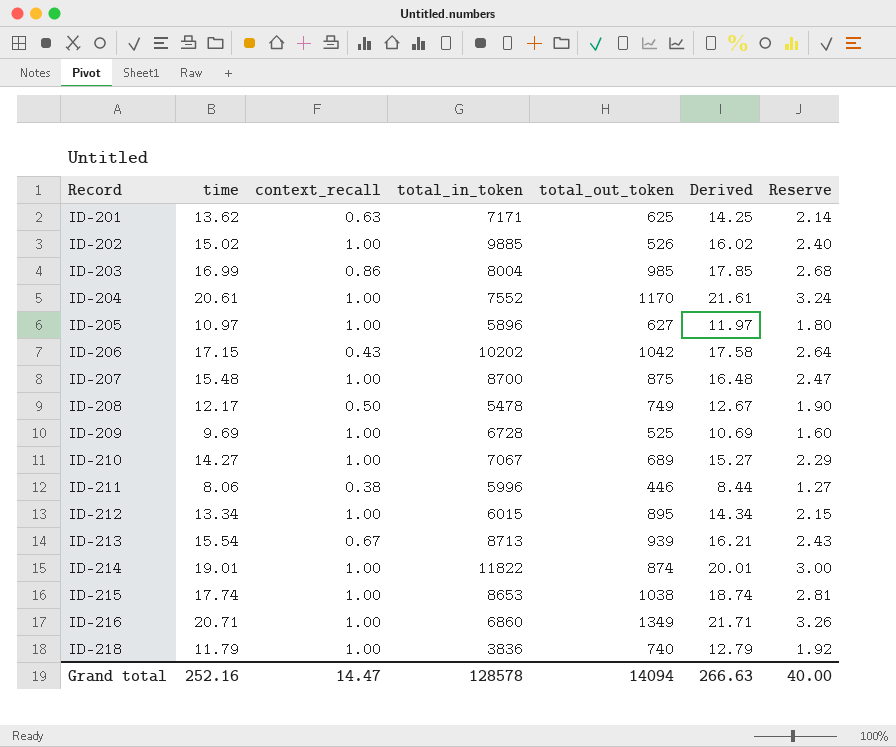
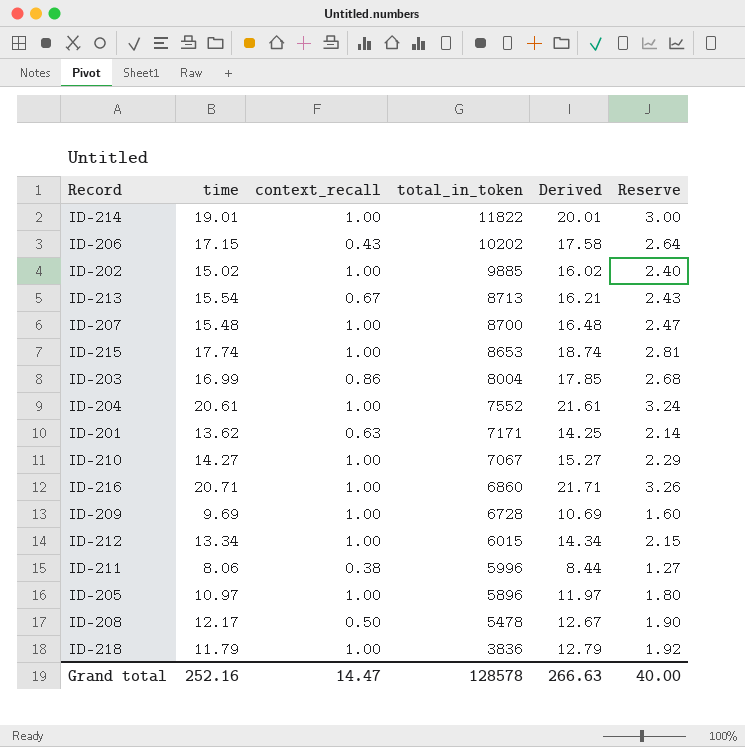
row order: Record ascending -> total_in_token descending
column total_out_token | position: 5 -> none

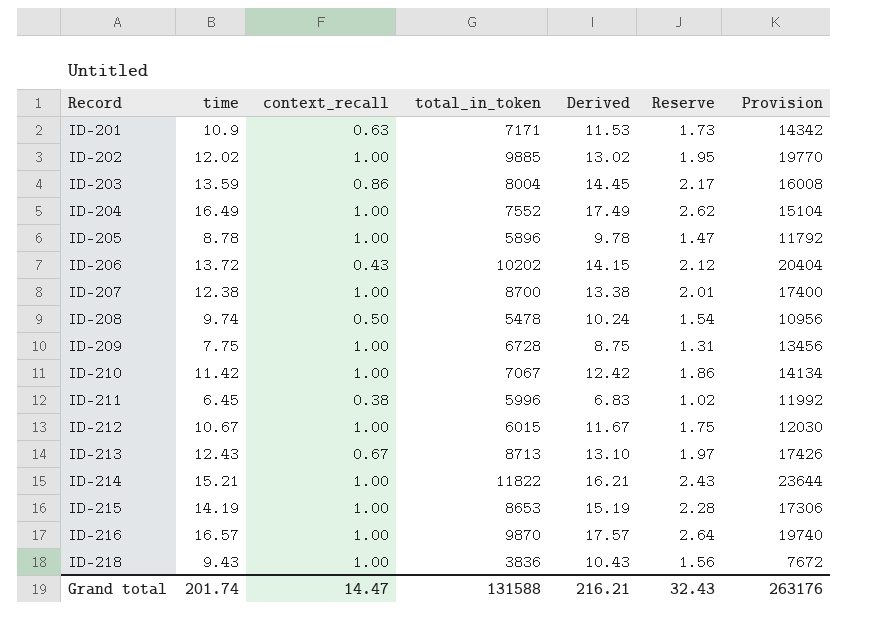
row order: total_in_token descending -> Record ascending
column Provision | formula: none -> [total_in_token] * 2
ID-201 | time: 13.62 -> 10.9
ID-201 | Derived: 14.25 -> 11.53
ID-201 | Reserve: 2.14 -> 1.73
ID-202 | time: 15.02 -> 12.02
ID-202 | Derived: 16.02 -> 13.02
ID-202 | Reserve: 2.40 -> 1.95
ID-203 | time: 16.99 -> 13.59
ID-203 | Derived: 17.85 -> 14.45
ID-203 | Reserve: 2.68 -> 2.17
ID-204 | time: 20.61 -> 16.49
ID-204 | Derived: 21.61 -> 17.49
ID-204 | Reserve: 3.24 -> 2.62
ID-205 | time: 10.97 -> 8.78
ID-205 | Derived: 11.97 -> 9.78
ID-205 | Reserve: 1.80 -> 1.47
ID-206 | time: 17.15 -> 13.72
ID-206 | Derived: 17.58 -> 14.15
ID-206 | Reserve: 2.64 -> 2.12
ID-207 | time: 15.48 -> 12.38
ID-207 | Derived: 16.48 -> 13.38
ID-207 | Reserve: 2.47 -> 2.01
ID-208 | time: 12.17 -> 9.74
ID-208 | Derived: 12.67 -> 10.24
ID-208 | Reserve: 1.90 -> 1.54
ID-209 | time: 9.69 -> 7.75
ID-209 | Derived: 10.69 -> 8.75
ID-209 | Reserve: 1.60 -> 1.31
ID-210 | time: 14.27 -> 11.42
ID-210 | Derived: 15.27 -> 12.42
ID-210 | Reserve: 2.29 -> 1.86
ID-211 | time: 8.06 -> 6.45
ID-211 | Derived: 8.44 -> 6.83
ID-211 | Reserve: 1.27 -> 1.02
ID-212 | time: 13.34 -> 10.67
ID-212 | Derived: 14.34 -> 11.67
ID-212 | Reserve: 2.15 -> 1.75
ID-213 | time: 15.54 -> 12.43
ID-213 | Derived: 16.21 -> 13.10
ID-213 | Reserve: 2.43 -> 1.97
ID-214 | time: 19.01 -> 15.21
ID-214 | Derived: 20.01 -> 16.21
ID-214 | Reserve: 3.00 -> 2.43
ID-215 | time: 17.74 -> 14.19
ID-215 | Derived: 18.74 -> 15.19
ID-215 | Reserve: 2.81 -> 2.28
ID-216 | time: 20.71 -> 16.57
ID-216 | total_in_token: 6860 -> 9870
ID-216 | Derived: 21.71 -> 17.57
ID-216 | Reserve: 3.26 -> 2.64
ID-218 | time: 11.79 -> 9.43
ID-218 | Derived: 12.79 -> 10.43
ID-218 | Reserve: 1.92 -> 1.56
Grand total | time: 252.16 -> 201.74
Grand total | total_in_token: 128578 -> 131588
Grand total | Derived: 266.63 -> 216.21
Grand total | Reserve: 40.00 -> 32.43

